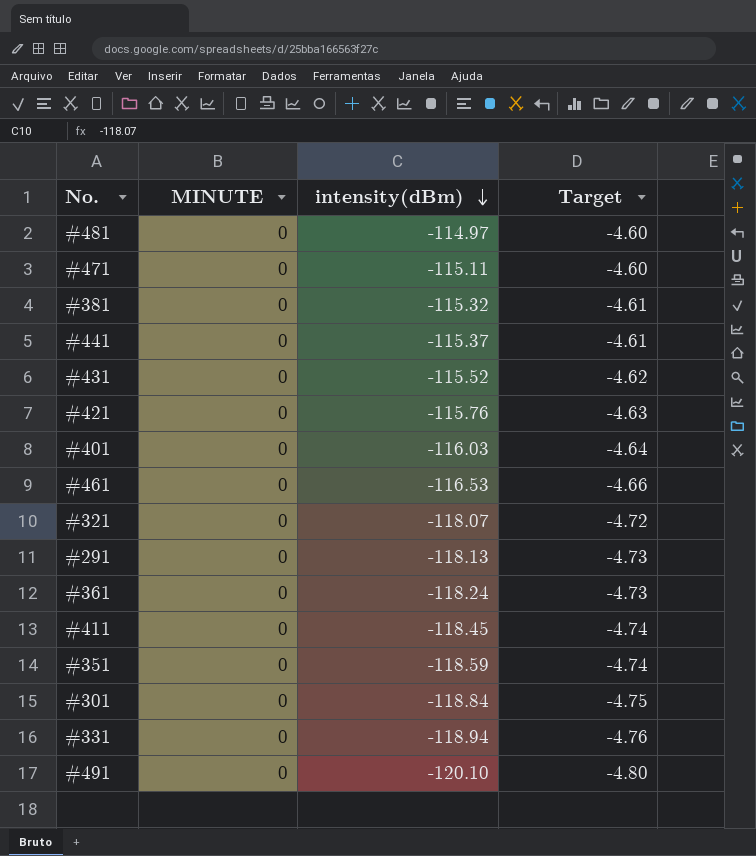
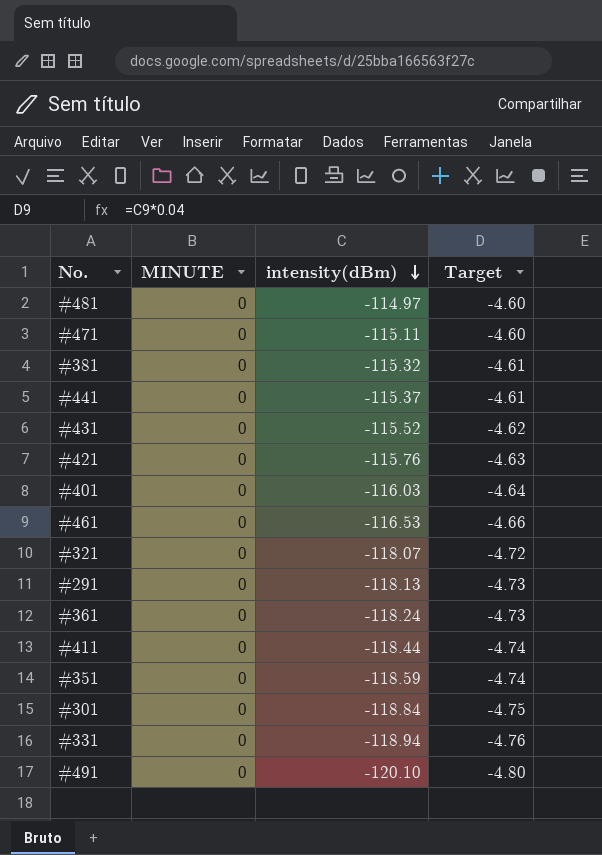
#411 | intensity(dBm): -118.45 -> -118.44

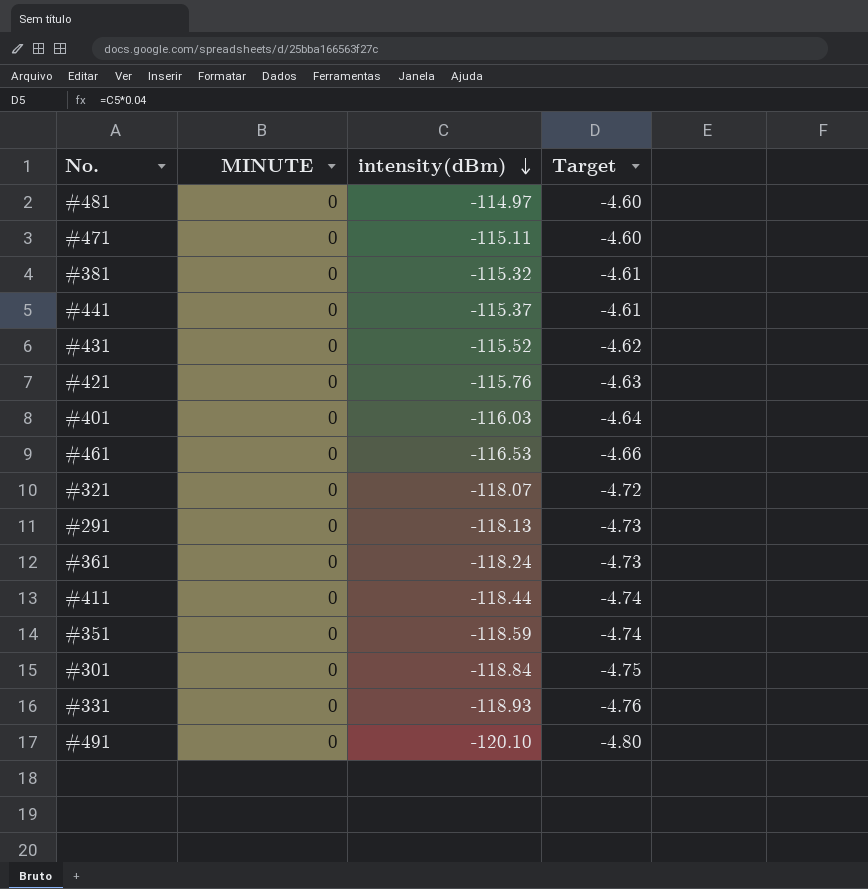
#331 | intensity(dBm): -118.94 -> -118.93

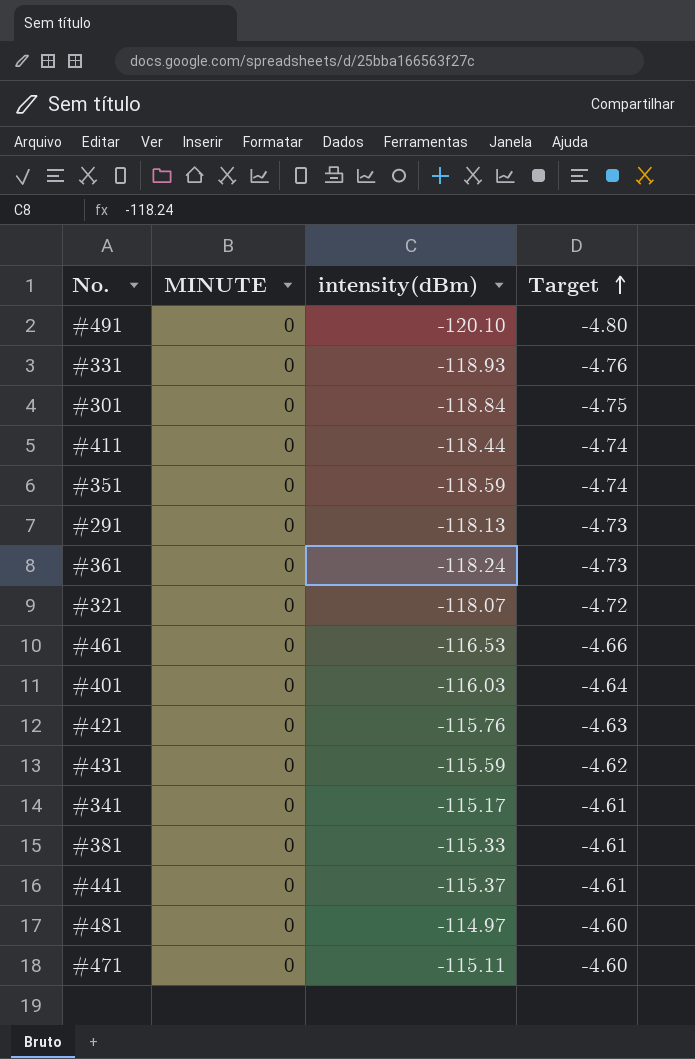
row order: intensity(dBm) descending -> Target ascending
#431 | intensity(dBm): -115.52 -> -115.59
row #341: none -> 0 | -115.17 | -4.61
#381 | intensity(dBm): -115.32 -> -115.33

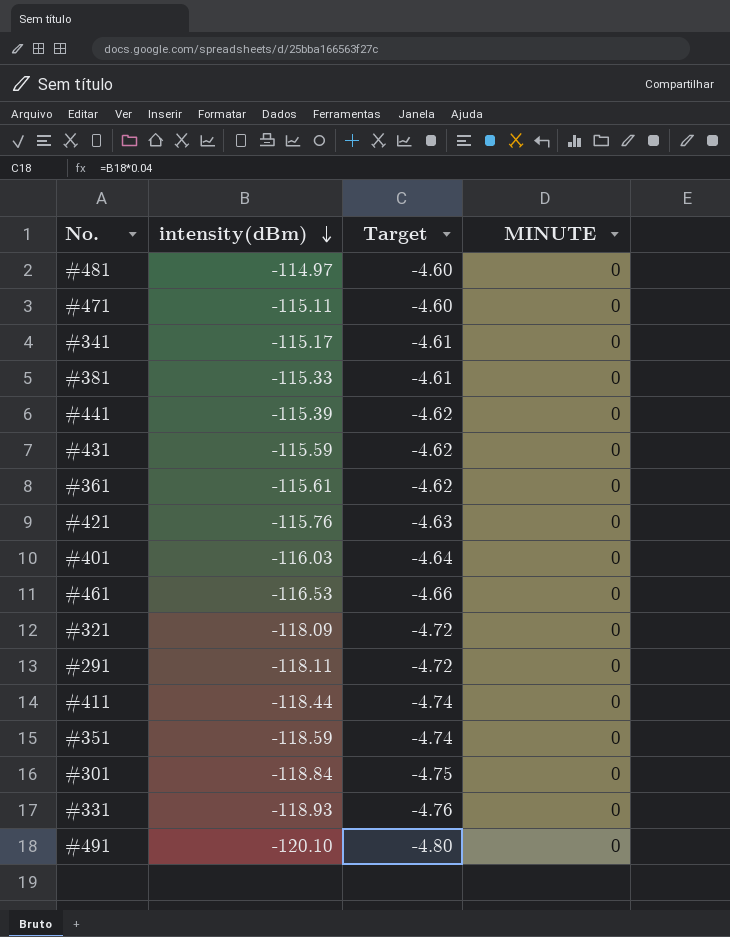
row order: Target ascending -> intensity(dBm) descending
column MINUTE | position: 2 -> 4
#441 | intensity(dBm): -115.37 -> -115.39
#441 | Target: -4.61 -> -4.62
#361 | intensity(dBm): -118.24 -> -115.61
#361 | Target: -4.73 -> -4.62
#321 | intensity(dBm): -118.07 -> -118.09
#291 | intensity(dBm): -118.13 -> -118.11
#291 | Target: -4.73 -> -4.72

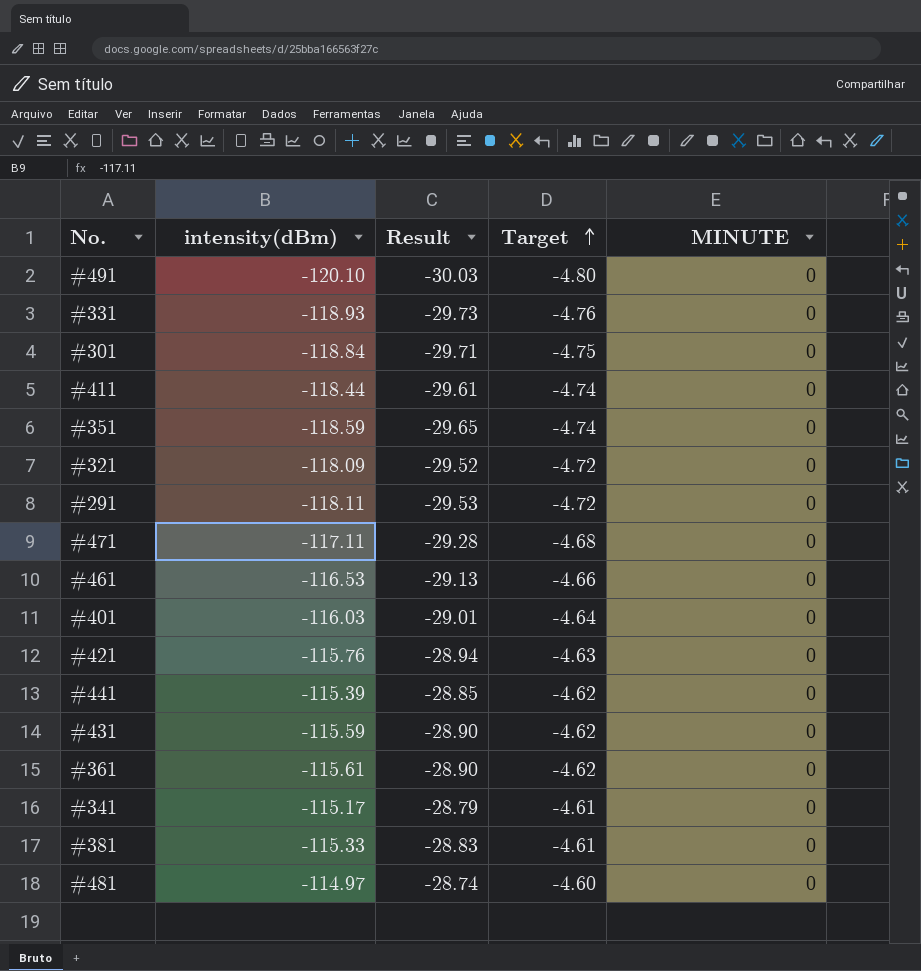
row order: intensity(dBm) descending -> Target ascending
column Result | formula: none -> [intensity(dBm)] * 0.25
#471 | intensity(dBm): -115.11 -> -117.11
#471 | Target: -4.60 -> -4.68

